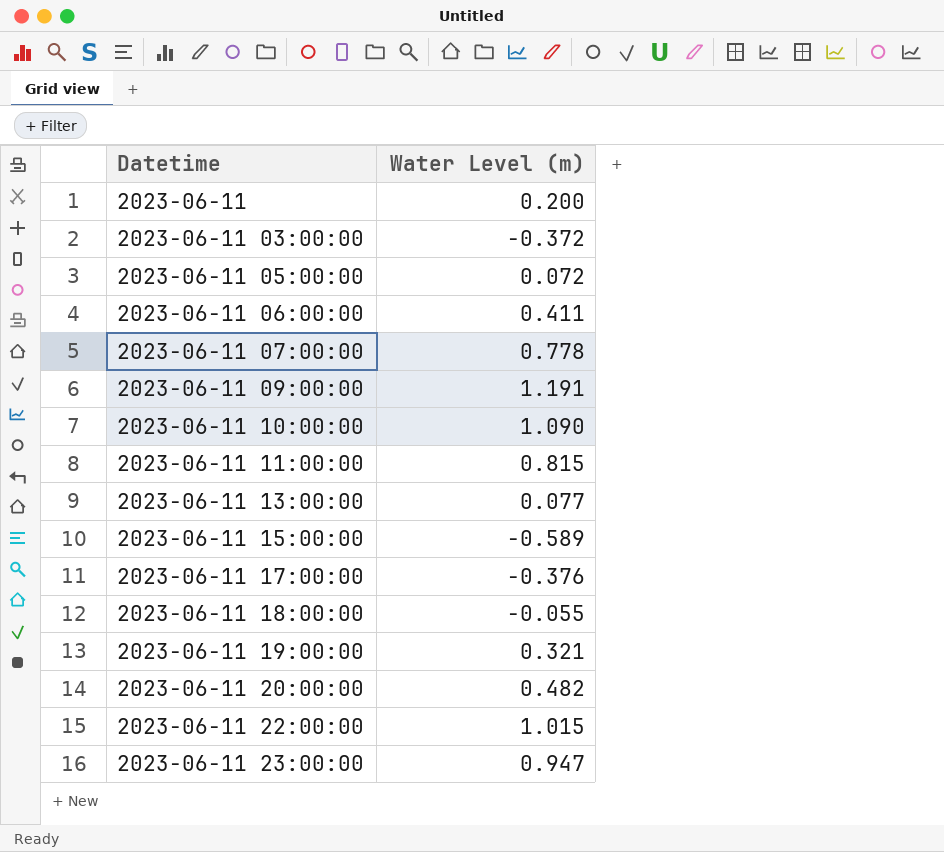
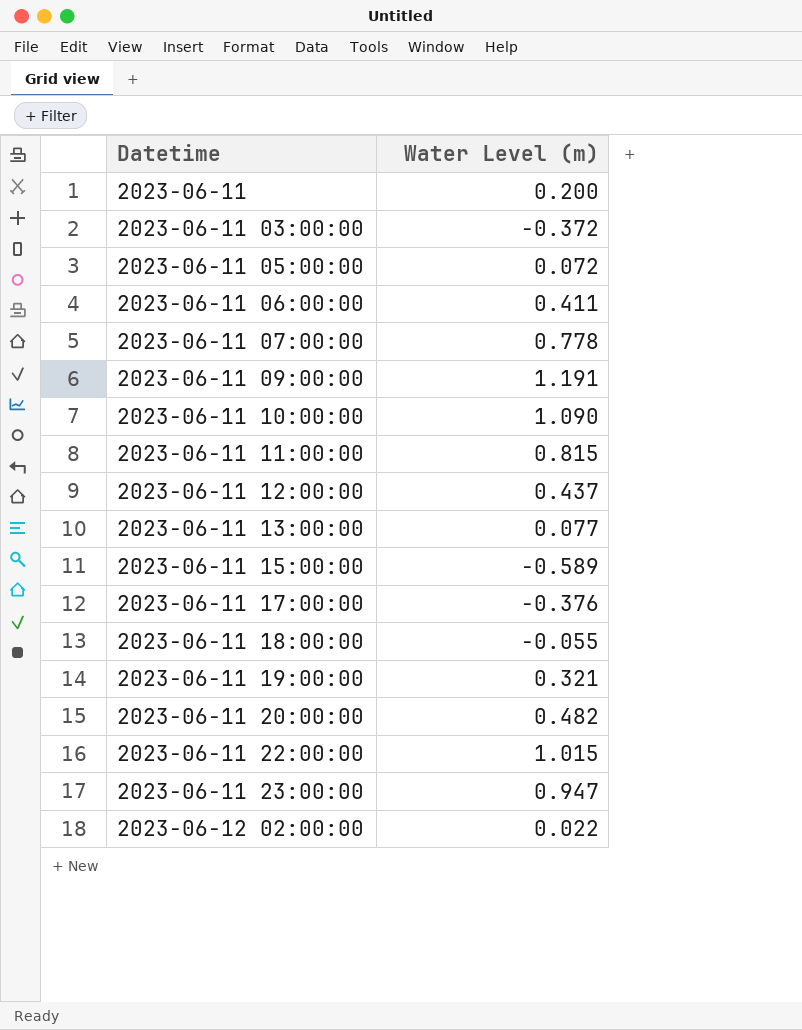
row 2023-06-11 12:00:00: none -> 0.437
row 2023-06-12 02:00:00: none -> 0.022

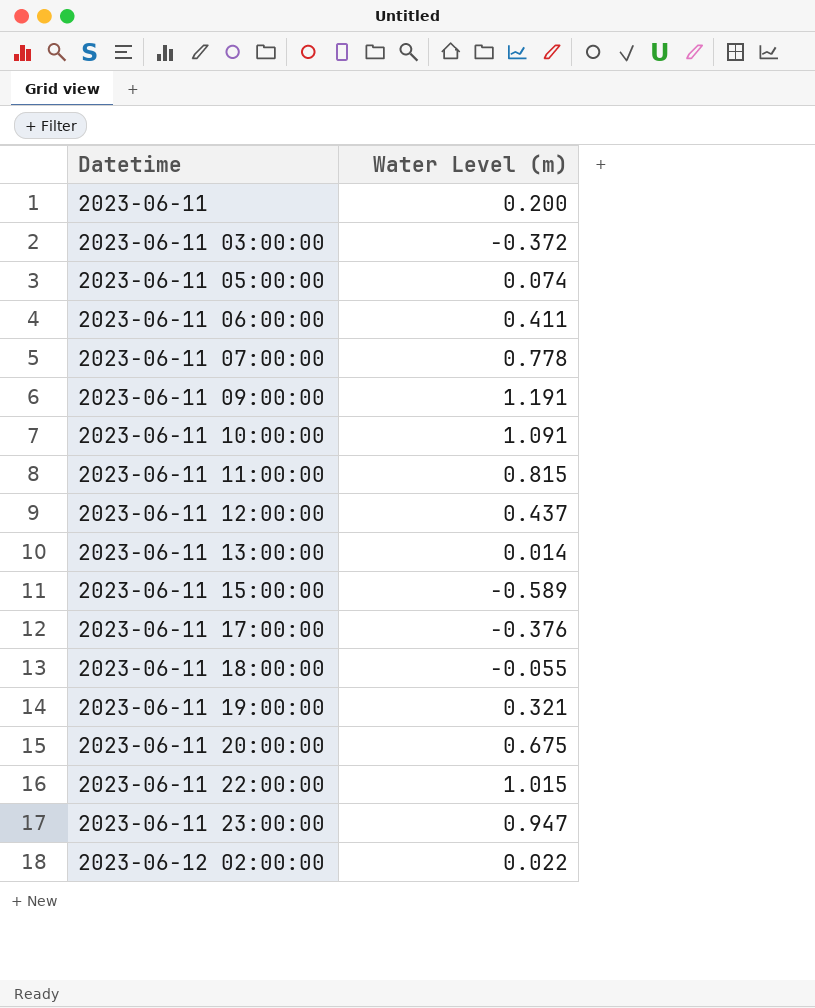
2023-06-11 05:00:00 | Water Level (m): 0.072 -> 0.074
2023-06-11 10:00:00 | Water Level (m): 1.090 -> 1.091
2023-06-11 13:00:00 | Water Level (m): 0.077 -> 0.014
2023-06-11 20:00:00 | Water Level (m): 0.482 -> 0.675

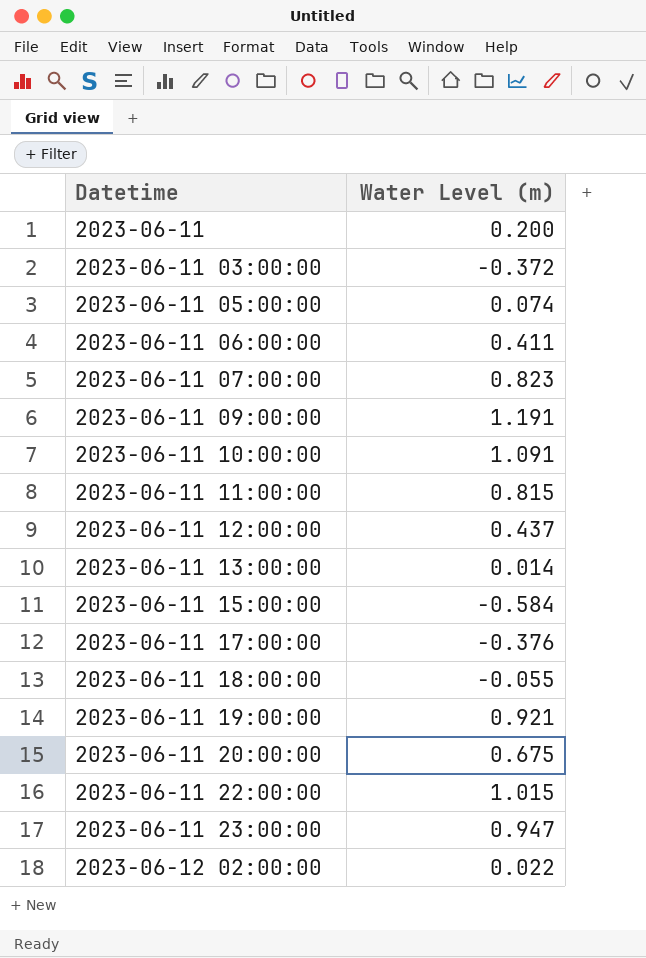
2023-06-11 07:00:00 | Water Level (m): 0.778 -> 0.823
2023-06-11 15:00:00 | Water Level (m): -0.589 -> -0.584
2023-06-11 19:00:00 | Water Level (m): 0.321 -> 0.921

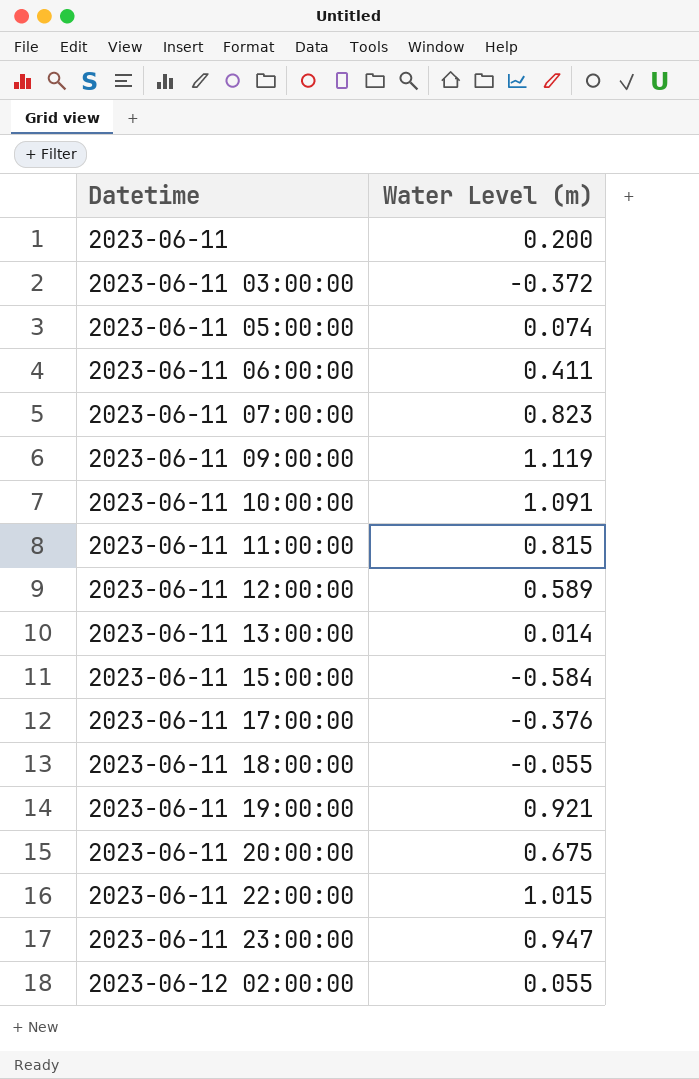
2023-06-11 09:00:00 | Water Level (m): 1.191 -> 1.119
2023-06-11 12:00:00 | Water Level (m): 0.437 -> 0.589
2023-06-12 02:00:00 | Water Level (m): 0.022 -> 0.055

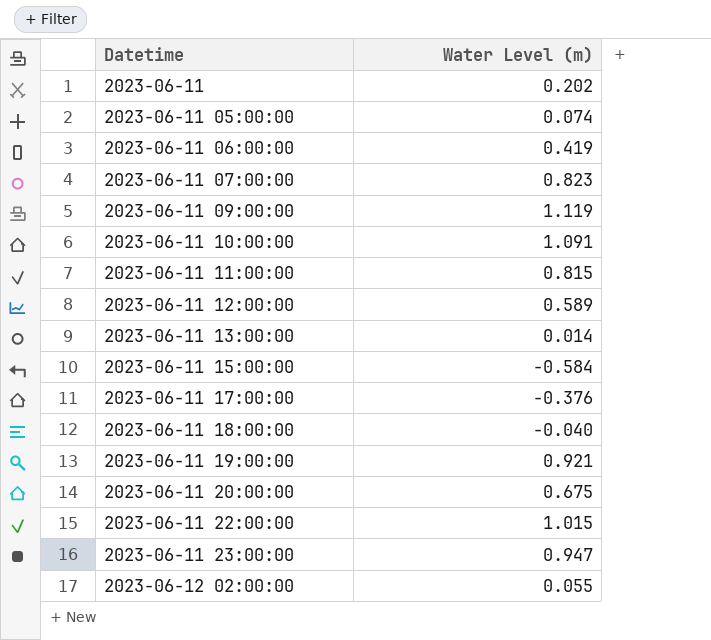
row 2023-06-11 03:00:00: -0.372 -> none
2023-06-11 | Water Level (m): 0.200 -> 0.202
2023-06-11 06:00:00 | Water Level (m): 0.411 -> 0.419
2023-06-11 18:00:00 | Water Level (m): -0.055 -> -0.040

